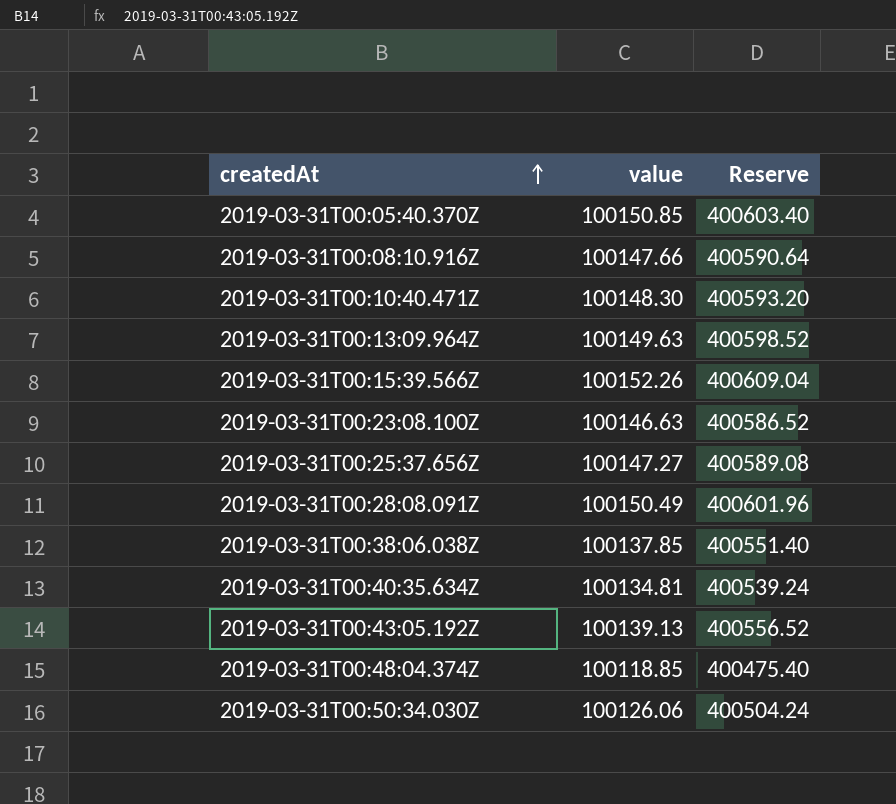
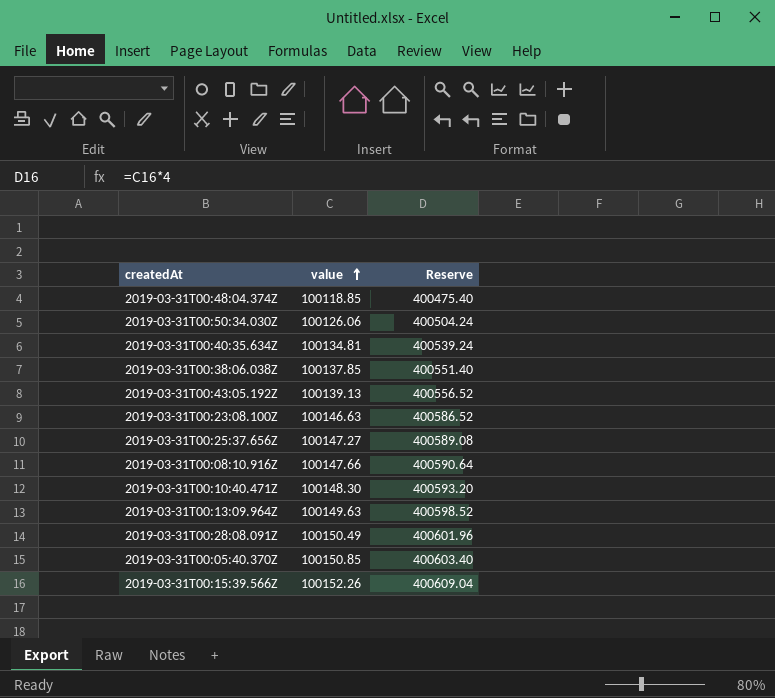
row order: createdAt ascending -> value ascending

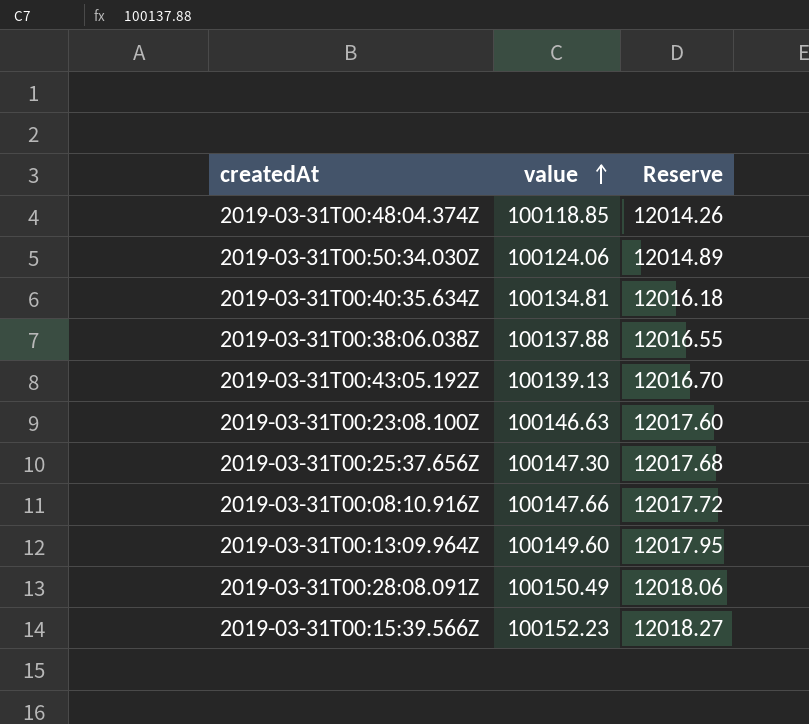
column Reserve | formula: [value] * 4 -> [value] * 0.12
row 2019-03-31T00:10:40.471Z: 100148.30 | 400593.20 -> none
row 2019-03-31T00:05:40.370Z: 100150.85 | 400603.40 -> none
2019-03-31T00:50:34.030Z | value: 100126.06 -> 100124.06
2019-03-31T00:38:06.038Z | value: 100137.85 -> 100137.88
2019-03-31T00:25:37.656Z | value: 100147.27 -> 100147.30
2019-03-31T00:13:09.964Z | value: 100149.63 -> 100149.60
2019-03-31T00:15:39.566Z | value: 100152.26 -> 100152.23

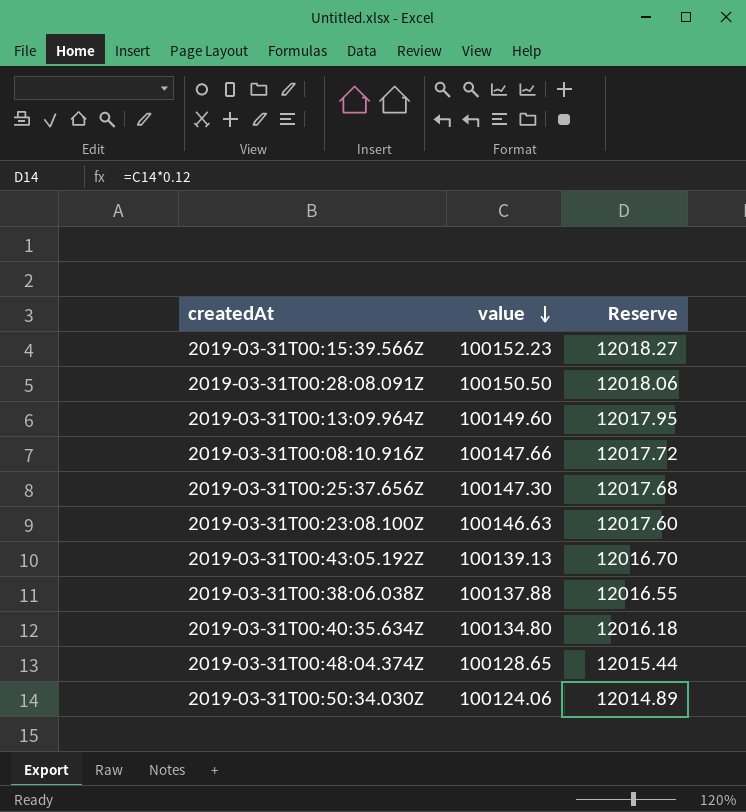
row order: value ascending -> value descending
2019-03-31T00:28:08.091Z | value: 100150.49 -> 100150.50
2019-03-31T00:40:35.634Z | value: 100134.81 -> 100134.80
2019-03-31T00:48:04.374Z | value: 100118.85 -> 100128.65
2019-03-31T00:48:04.374Z | Reserve: 12014.26 -> 12015.44

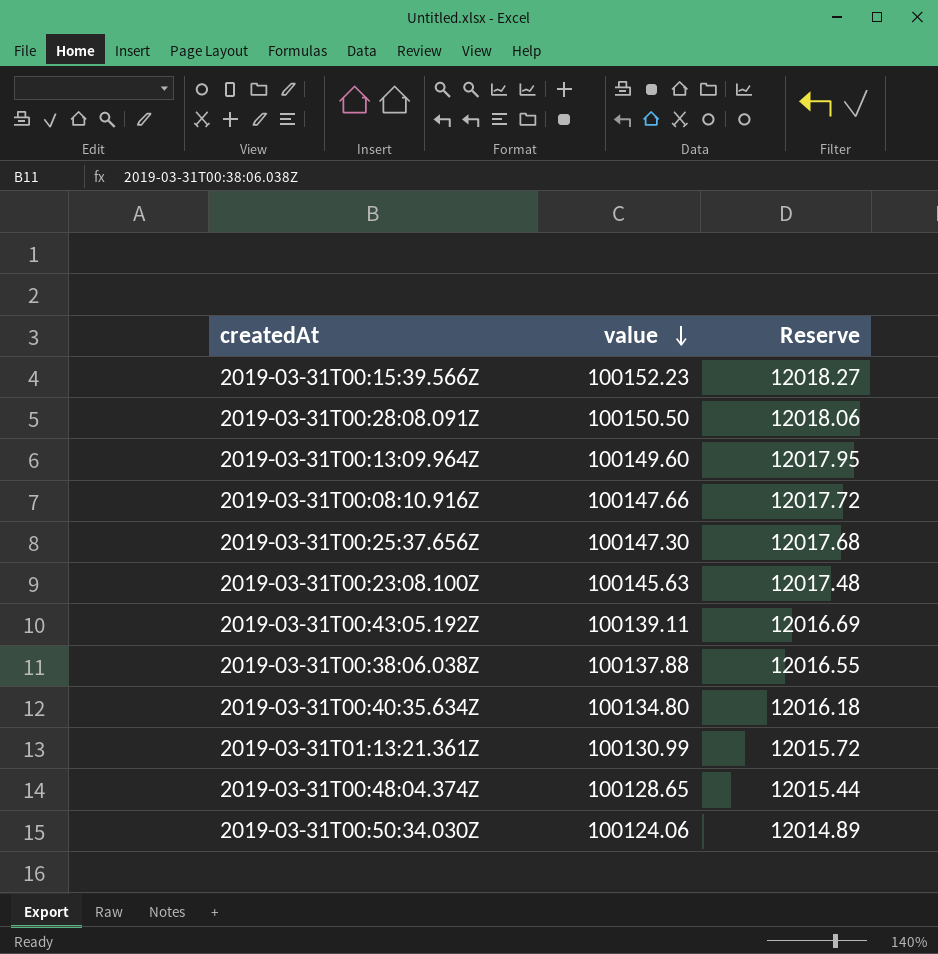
2019-03-31T00:23:08.100Z | value: 100146.63 -> 100145.63
2019-03-31T00:23:08.100Z | Reserve: 12017.60 -> 12017.48
2019-03-31T00:43:05.192Z | value: 100139.13 -> 100139.11
2019-03-31T00:43:05.192Z | Reserve: 12016.70 -> 12016.69
row 2019-03-31T01:13:21.361Z: none -> 100130.99 | 12015.72

